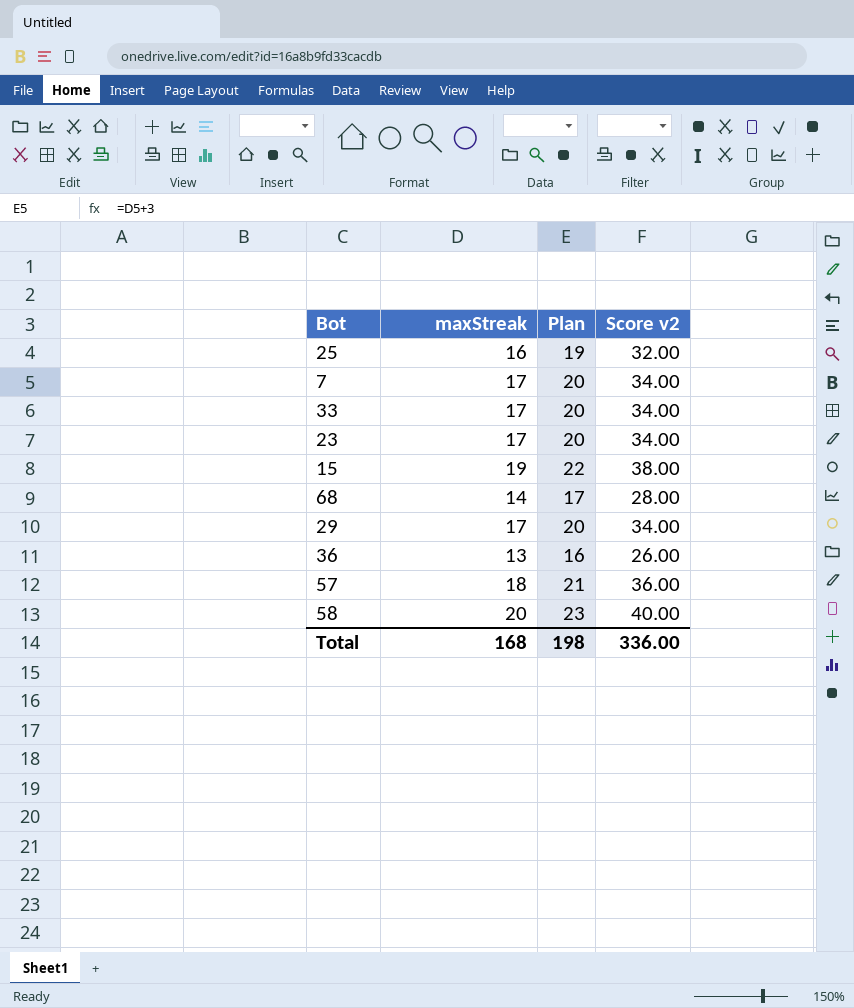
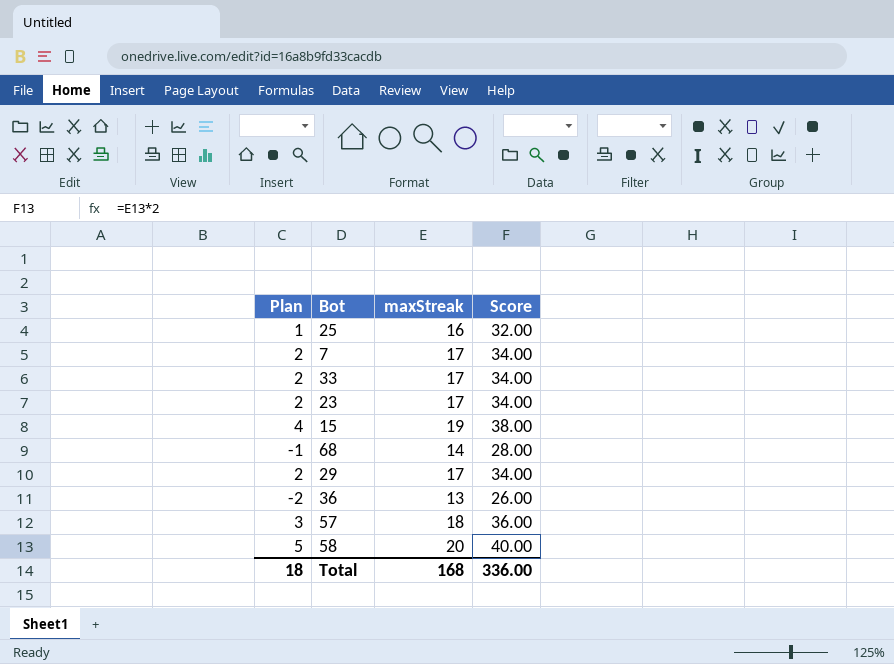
column Plan | formula: [maxStreak] + 3 -> [maxStreak] - 15
column Plan | position: 3 -> 1
column name: Score v2 -> Score
Total | Plan: 198 -> 18

